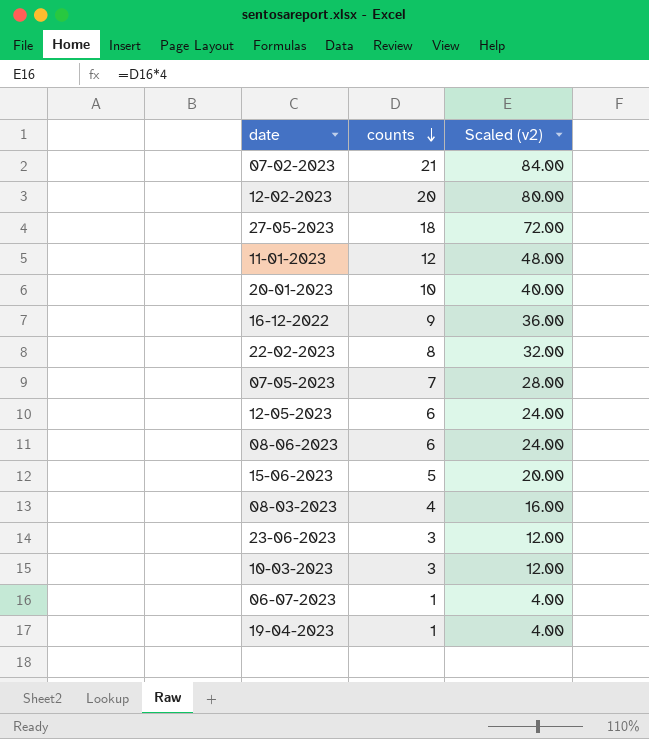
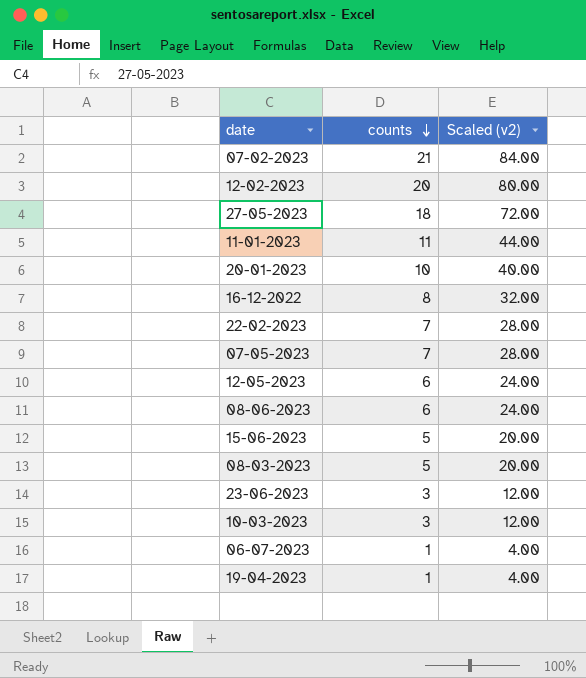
11-01-2023 | counts: 12 -> 11
11-01-2023 | Scaled (v2): 48.00 -> 44.00
16-12-2022 | counts: 9 -> 8
16-12-2022 | Scaled (v2): 36.00 -> 32.00
22-02-2023 | counts: 8 -> 7
22-02-2023 | Scaled (v2): 32.00 -> 28.00
08-03-2023 | counts: 4 -> 5
08-03-2023 | Scaled (v2): 16.00 -> 20.00

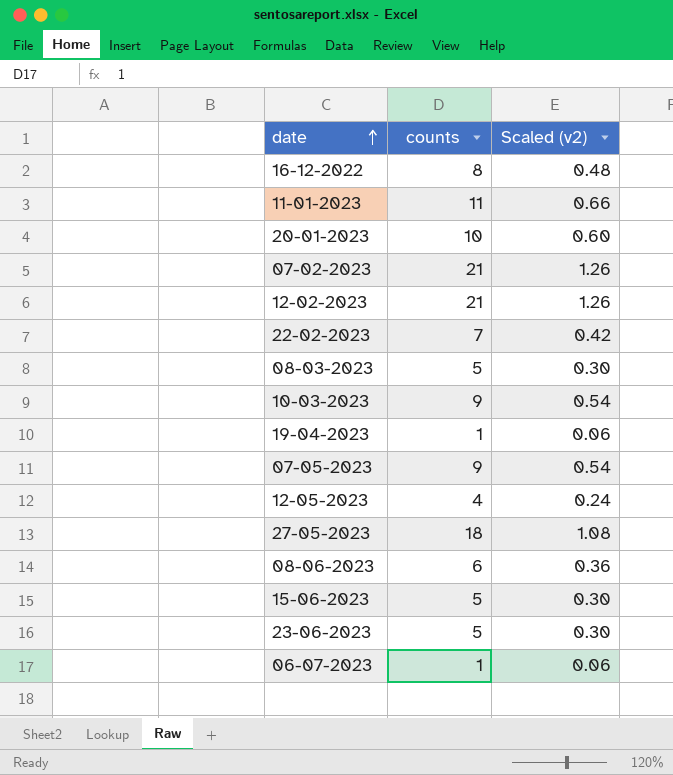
row order: counts descending -> date ascending
column Scaled (v2) | formula: [counts] * 4 -> [counts] * 0.06
12-02-2023 | counts: 20 -> 21
10-03-2023 | counts: 3 -> 9
07-05-2023 | counts: 7 -> 9
12-05-2023 | counts: 6 -> 4
23-06-2023 | counts: 3 -> 5

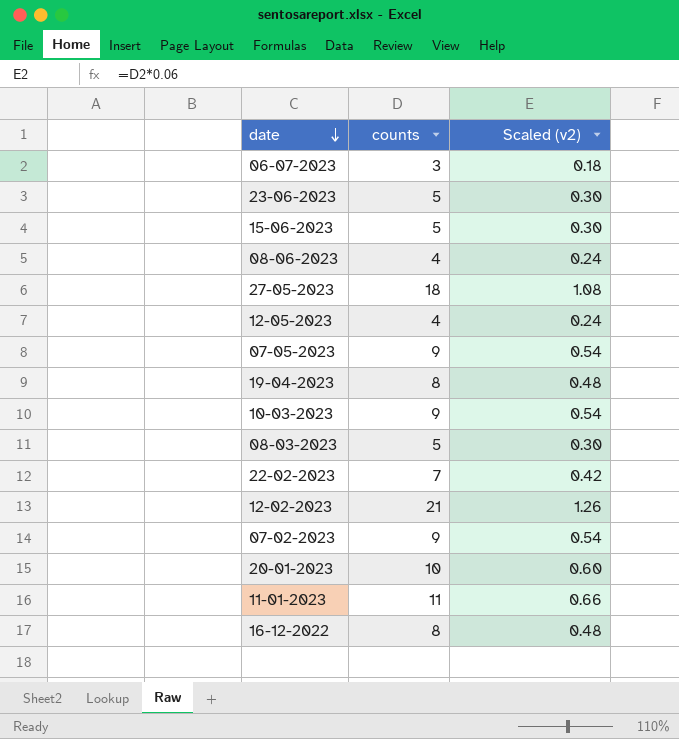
row order: date ascending -> date descending
06-07-2023 | counts: 1 -> 3
06-07-2023 | Scaled (v2): 0.06 -> 0.18
08-06-2023 | counts: 6 -> 4
08-06-2023 | Scaled (v2): 0.36 -> 0.24
19-04-2023 | counts: 1 -> 8
19-04-2023 | Scaled (v2): 0.06 -> 0.48
07-02-2023 | counts: 21 -> 9
07-02-2023 | Scaled (v2): 1.26 -> 0.54

